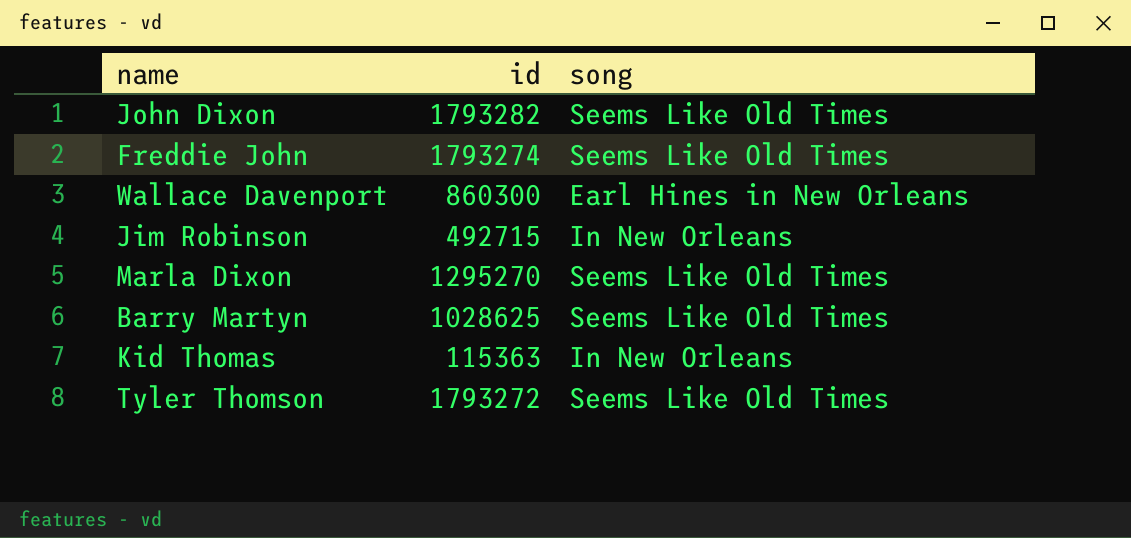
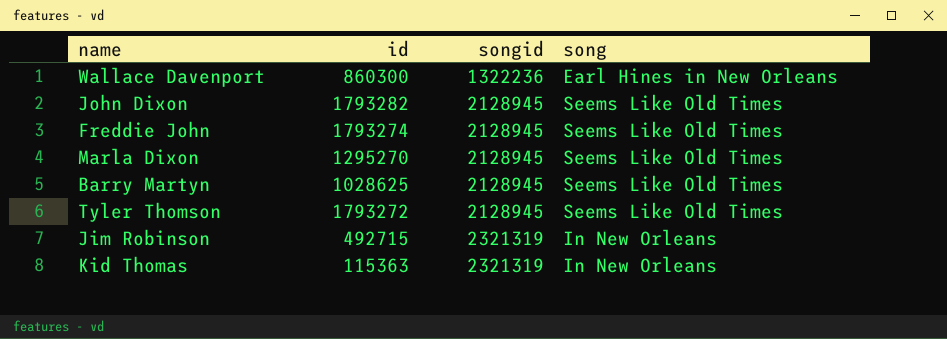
row order: none -> songid ascending
column songid | position: none -> 3

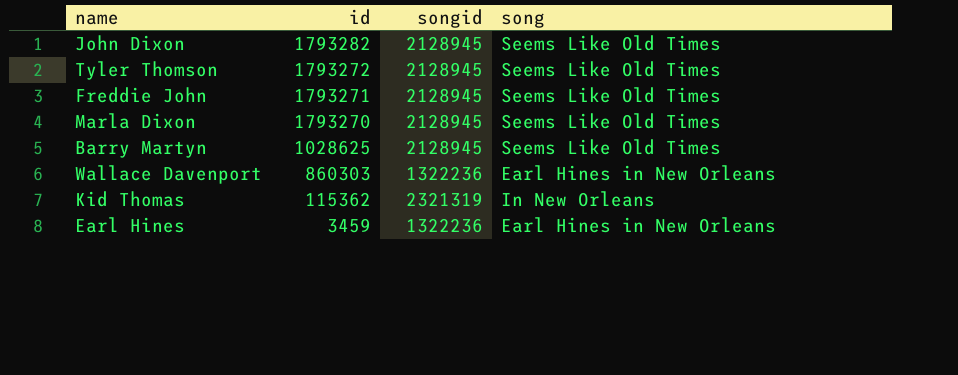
row order: songid ascending -> id descending
row Jim Robinson: 492715 | 2321319 | In New Orleans -> none
Freddie John | id: 1793274 -> 1793271
Marla Dixon | id: 1295270 -> 1793270
Wallace Davenport | id: 860300 -> 860303
Kid Thomas | id: 115363 -> 115362
row Earl Hines: none -> 3459 | 1322236 | Earl Hines in New Orleans

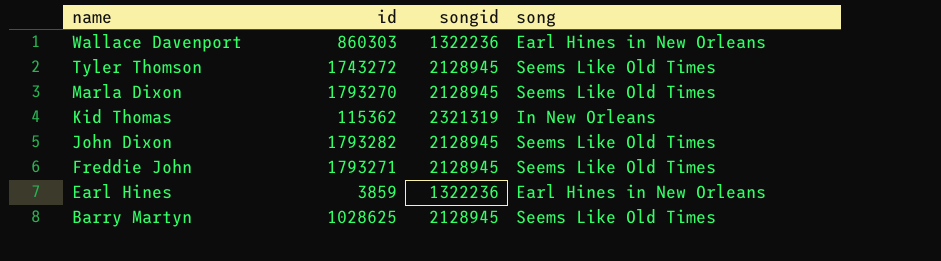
row order: id descending -> name descending
Tyler Thomson | id: 1793272 -> 1743272
Earl Hines | id: 3459 -> 3859

